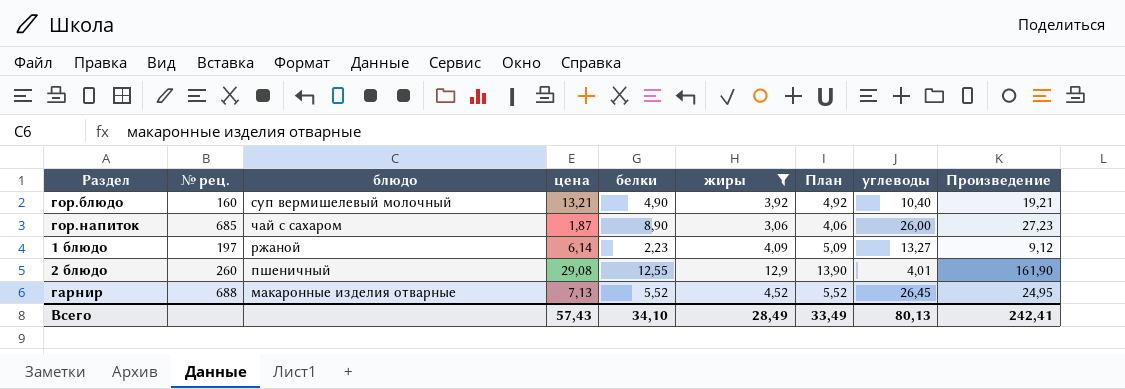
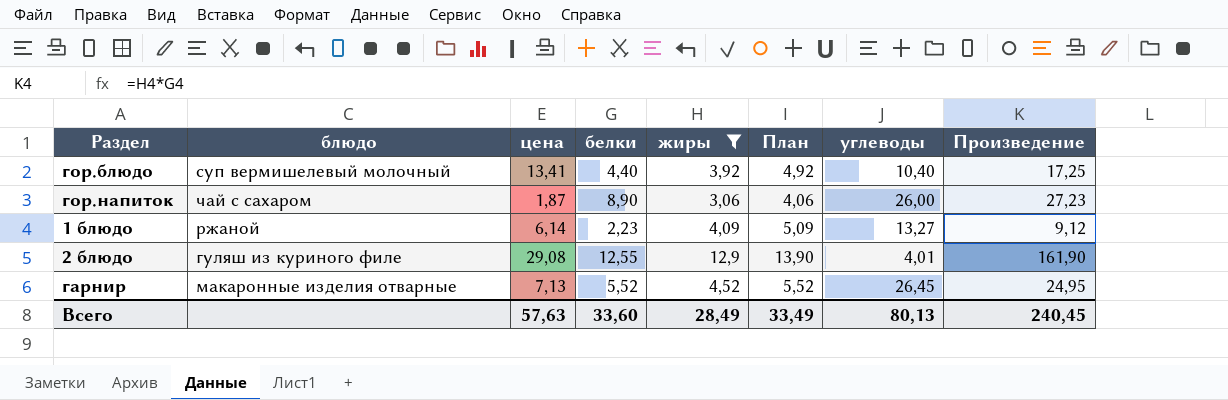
column № рец. | position: 2 -> none
гор.блюдо | цена: 13,21 -> 13,41
гор.блюдо | белки: 4,90 -> 4,40
гор.блюдо | Произведение: 19,21 -> 17,25
2 блюдо | блюдо: пшеничный -> гуляш из куриного филе
Всего | цена: 57,43 -> 57,63
Всего | белки: 34,10 -> 33,60
Всего | Произведение: 242,41 -> 240,45

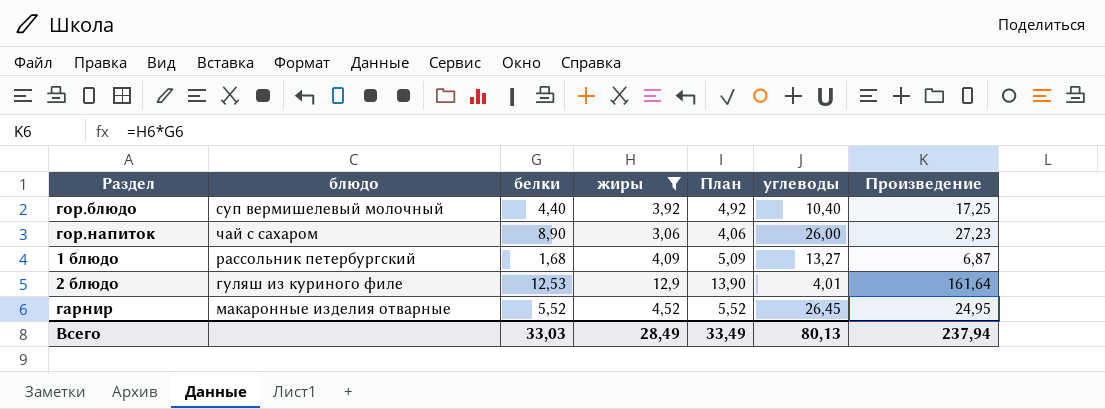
column цена | position: 3 -> none
1 блюдо | блюдо: ржаной -> рассольник петербургский
1 блюдо | белки: 2,23 -> 1,68
1 блюдо | Произведение: 9,12 -> 6,87
2 блюдо | белки: 12,55 -> 12,53
2 блюдо | Произведение: 161,90 -> 161,64
Всего | белки: 33,60 -> 33,03
Всего | Произведение: 240,45 -> 237,94

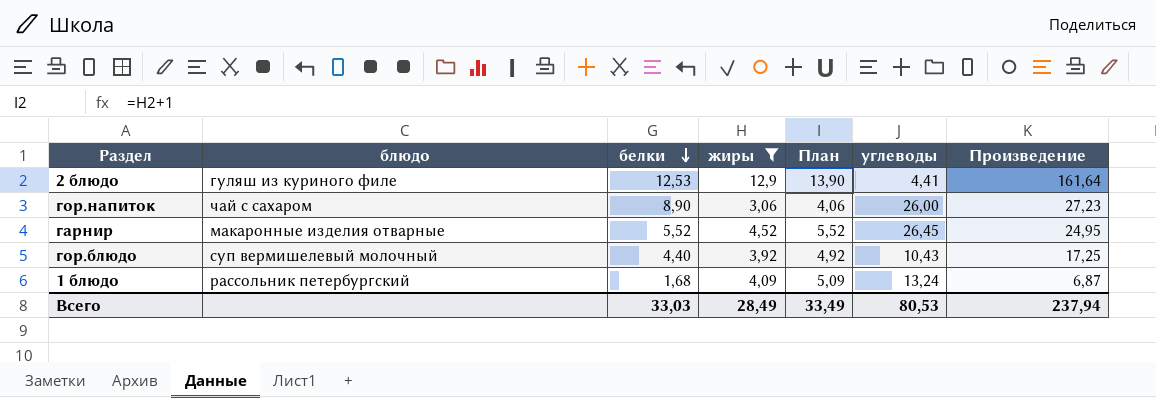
row order: none -> белки descending
2 блюдо | углеводы: 4,01 -> 4,41
гор.блюдо | углеводы: 10,40 -> 10,43
1 блюдо | углеводы: 13,27 -> 13,24
Всего | углеводы: 80,13 -> 80,53

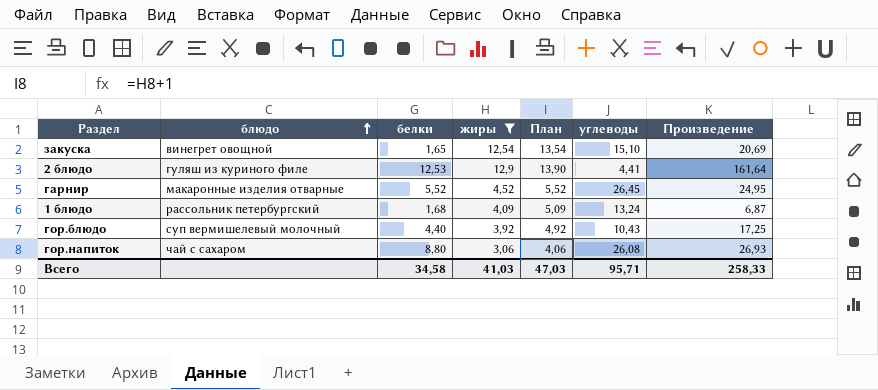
row order: белки descending -> блюдо ascending
row закуска: none -> винегрет овощной | 1,65 | 12,54 | 13,54 | 15,10 | 20,69
гор.напиток | белки: 8,90 -> 8,80
гор.напиток | углеводы: 26,00 -> 26,08
гор.напиток | Произведение: 27,23 -> 26,93
Всего | белки: 33,03 -> 34,58
Всего | жиры: 28,49 -> 41,03
Всего | План: 33,49 -> 47,03
Всего | углеводы: 80,53 -> 95,71
Всего | Произведение: 237,94 -> 258,33

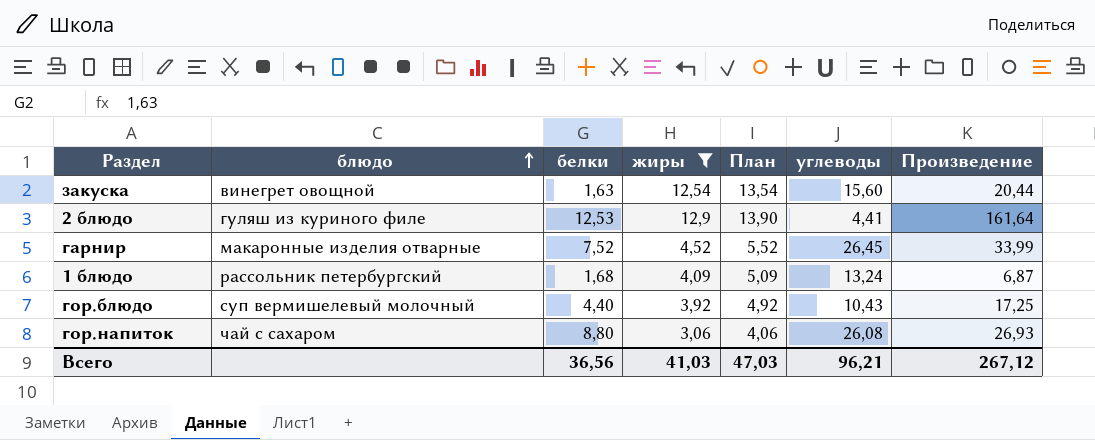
закуска | белки: 1,65 -> 1,63
закуска | углеводы: 15,10 -> 15,60
закуска | Произведение: 20,69 -> 20,44
гарнир | белки: 5,52 -> 7,52
гарнир | Произведение: 24,95 -> 33,99
Всего | белки: 34,58 -> 36,56
Всего | углеводы: 95,71 -> 96,21
Всего | Произведение: 258,33 -> 267,12

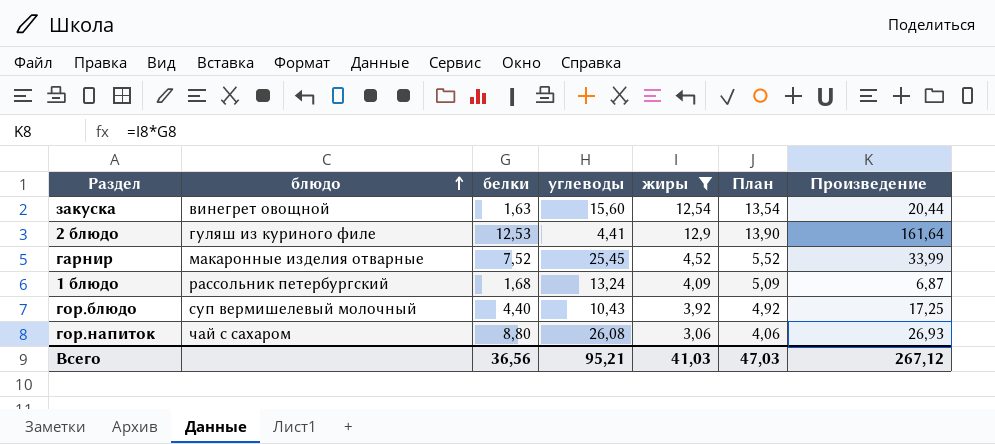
column углеводы | position: 6 -> 4
гарнир | углеводы: 26,45 -> 25,45
Всего | углеводы: 96,21 -> 95,21

